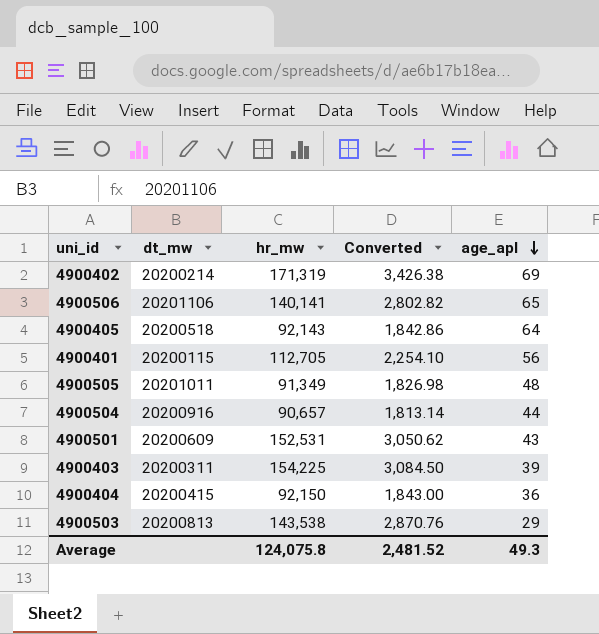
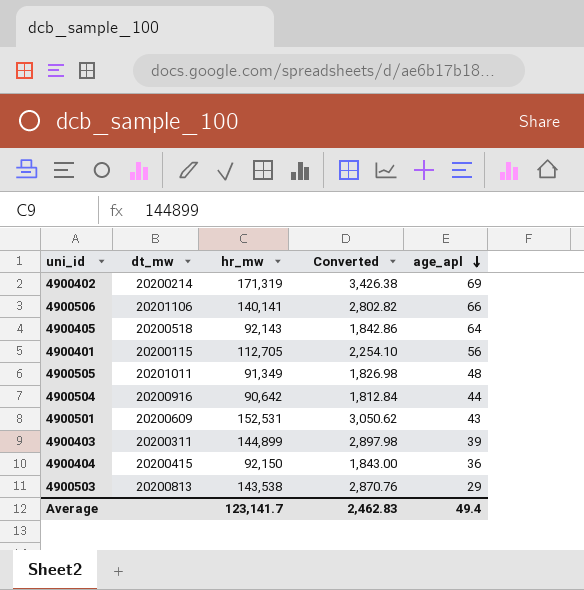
4900506 | age_apl: 65 -> 66
4900504 | hr_mw: 90,657 -> 90,642
4900504 | Converted: 1,813.14 -> 1,812.84
4900403 | hr_mw: 154,225 -> 144,899
4900403 | Converted: 3,084.50 -> 2,897.98
Average | hr_mw: 124,075.8 -> 123,141.7
Average | Converted: 2,481.52 -> 2,462.83
Average | age_apl: 49.3 -> 49.4

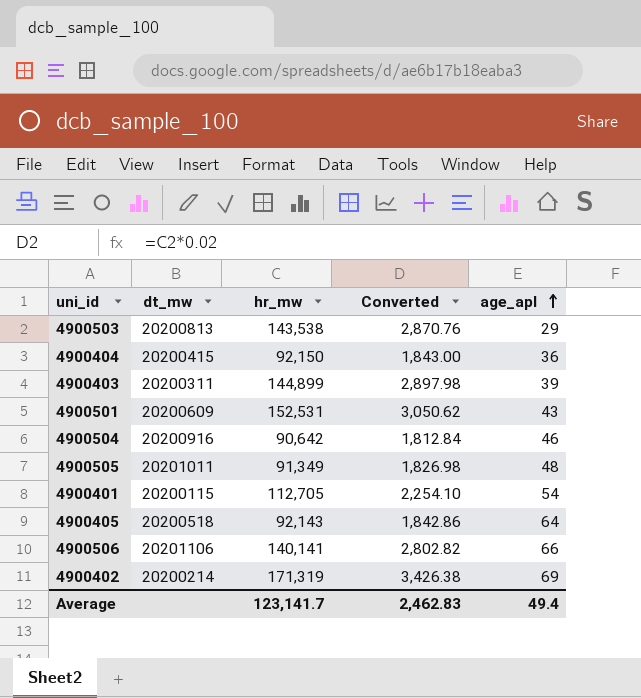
row order: age_apl descending -> age_apl ascending
4900504 | age_apl: 44 -> 46
4900401 | age_apl: 56 -> 54

